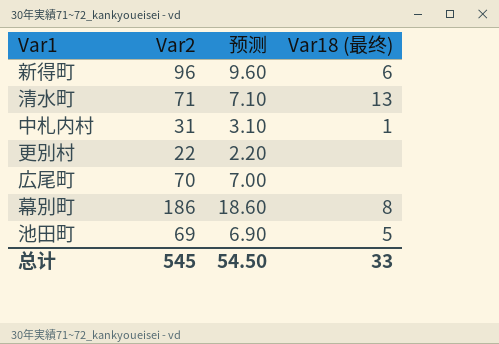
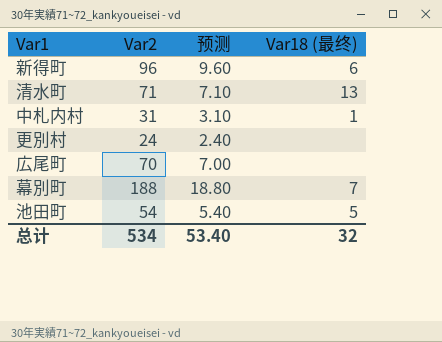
更別村 | Var2: 22 -> 24
更別村 | 预测: 2.20 -> 2.40
幕別町 | Var2: 186 -> 188
幕別町 | 预测: 18.60 -> 18.80
幕別町 | Var18 (最终): 8 -> 7
池田町 | Var2: 69 -> 54
池田町 | 预测: 6.90 -> 5.40
总计 | Var2: 545 -> 534
总计 | 预测: 54.50 -> 53.40
总计 | Var18 (最终): 33 -> 32

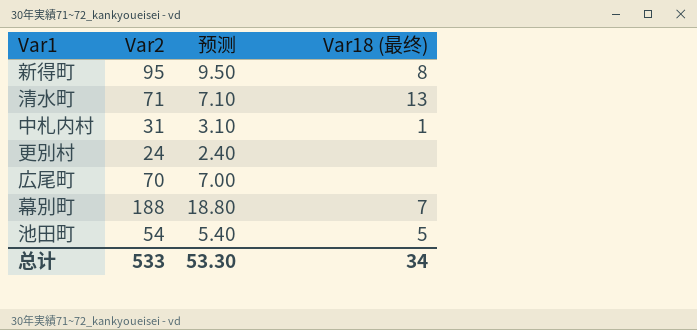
新得町 | Var2: 96 -> 95
新得町 | 预测: 9.60 -> 9.50
新得町 | Var18 (最终): 6 -> 8
总计 | Var2: 534 -> 533
总计 | 预测: 53.40 -> 53.30
总计 | Var18 (最终): 32 -> 34

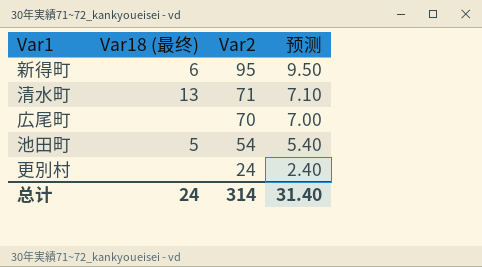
row order: none -> Var2 descending
column Var18 (最终) | position: 4 -> 2
row 中札内村: 31 | 3.10 | 1 -> none
row 幕別町: 188 | 18.80 | 7 -> none
新得町 | Var18 (最终): 8 -> 6
总计 | Var18 (最终): 34 -> 24
总计 | Var2: 533 -> 314
总计 | 预测: 53.30 -> 31.40

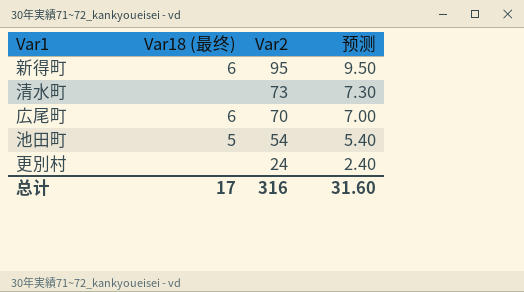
清水町 | Var18 (最终): 13 -> none
清水町 | Var2: 71 -> 73
清水町 | 预测: 7.10 -> 7.30
広尾町 | Var18 (最终): none -> 6
总计 | Var18 (最终): 24 -> 17
总计 | Var2: 314 -> 316
总计 | 预测: 31.40 -> 31.60

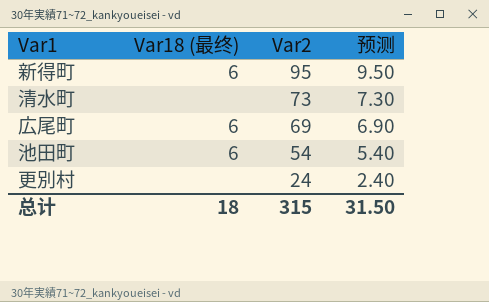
広尾町 | Var2: 70 -> 69
広尾町 | 预测: 7.00 -> 6.90
池田町 | Var18 (最终): 5 -> 6
总计 | Var18 (最终): 17 -> 18
总计 | Var2: 316 -> 315
总计 | 预测: 31.60 -> 31.50

